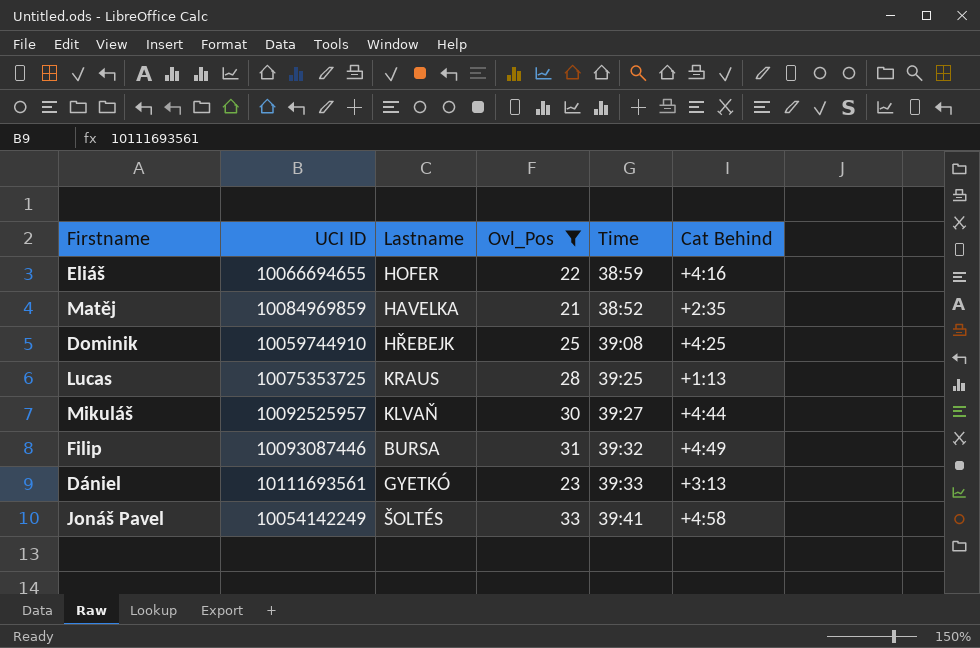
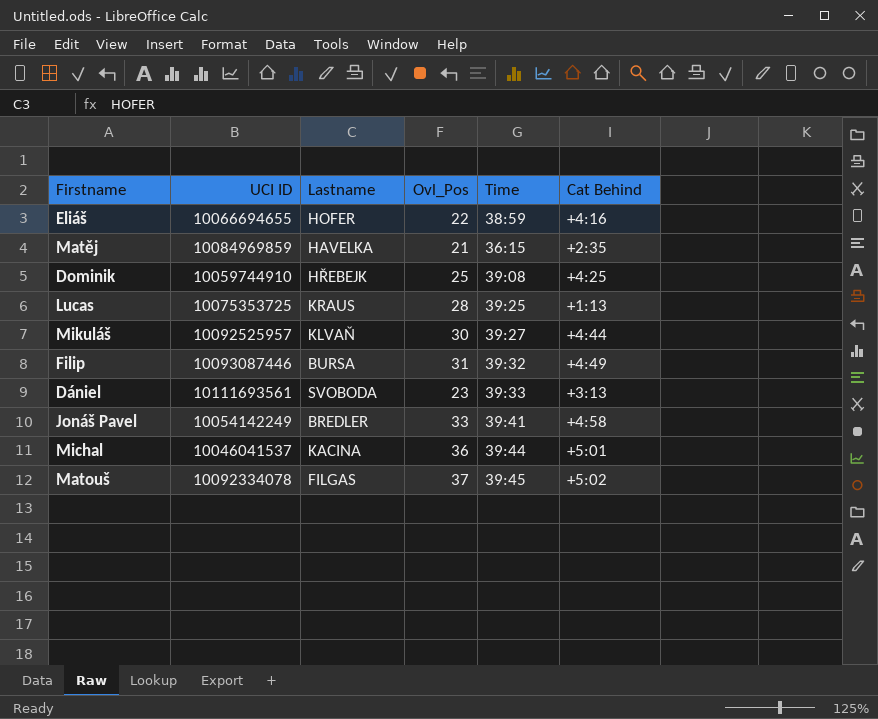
filter: Ovl_Pos <= 33 -> none
Matěj | Time: 38:52 -> 36:15
Dániel | Lastname: GYETKÓ -> SVOBODA
Jonáš Pavel | Lastname: ŠOLTÉS -> BREDLER

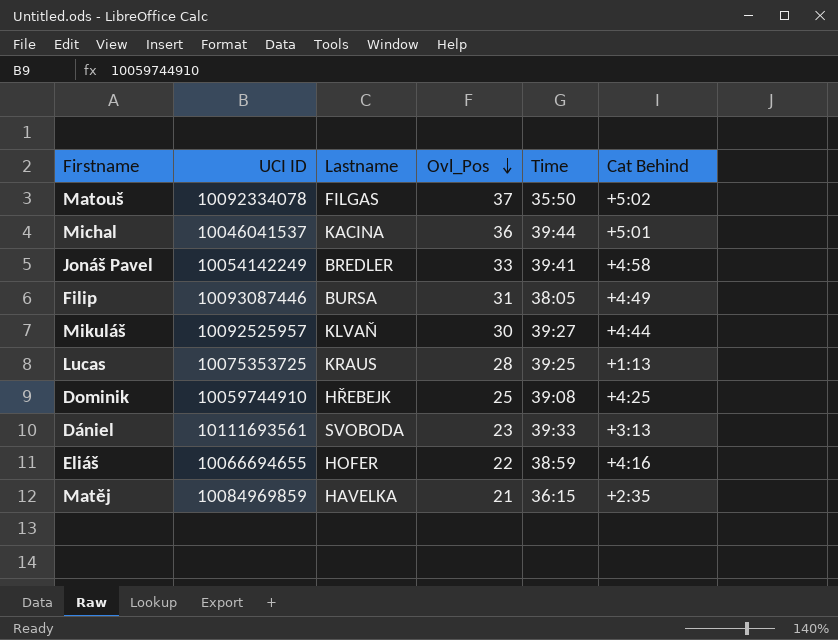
row order: none -> Ovl_Pos descending
Matouš | Time: 39:45 -> 35:50
Filip | Time: 39:32 -> 38:05

